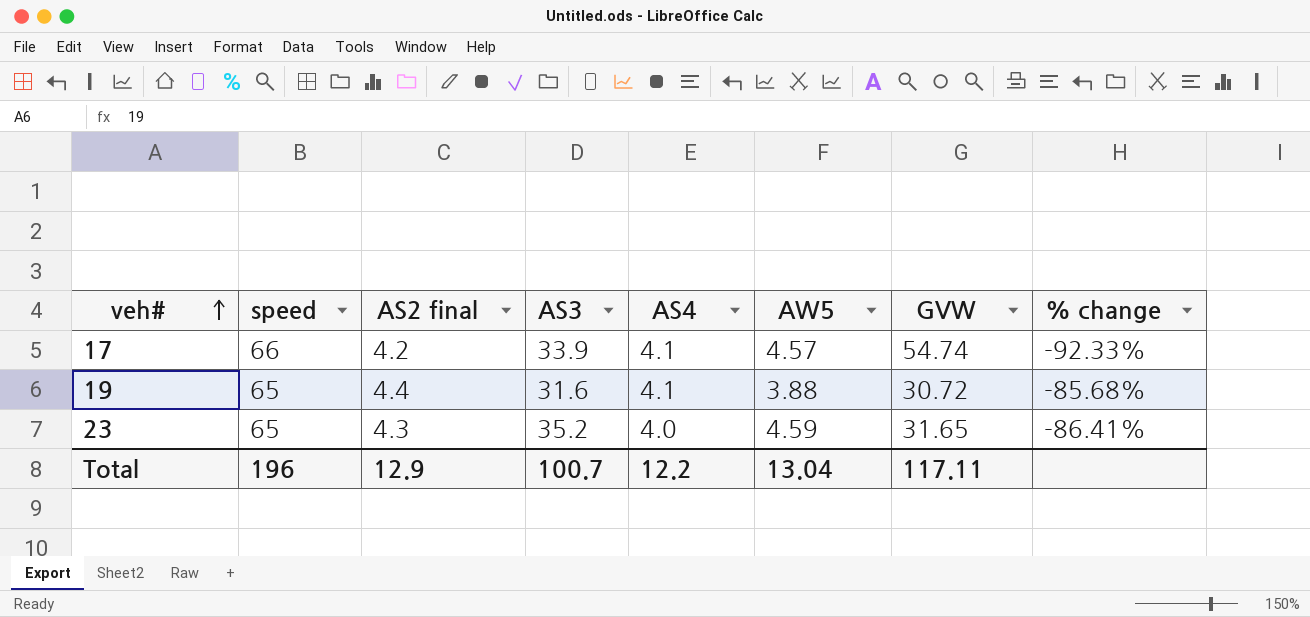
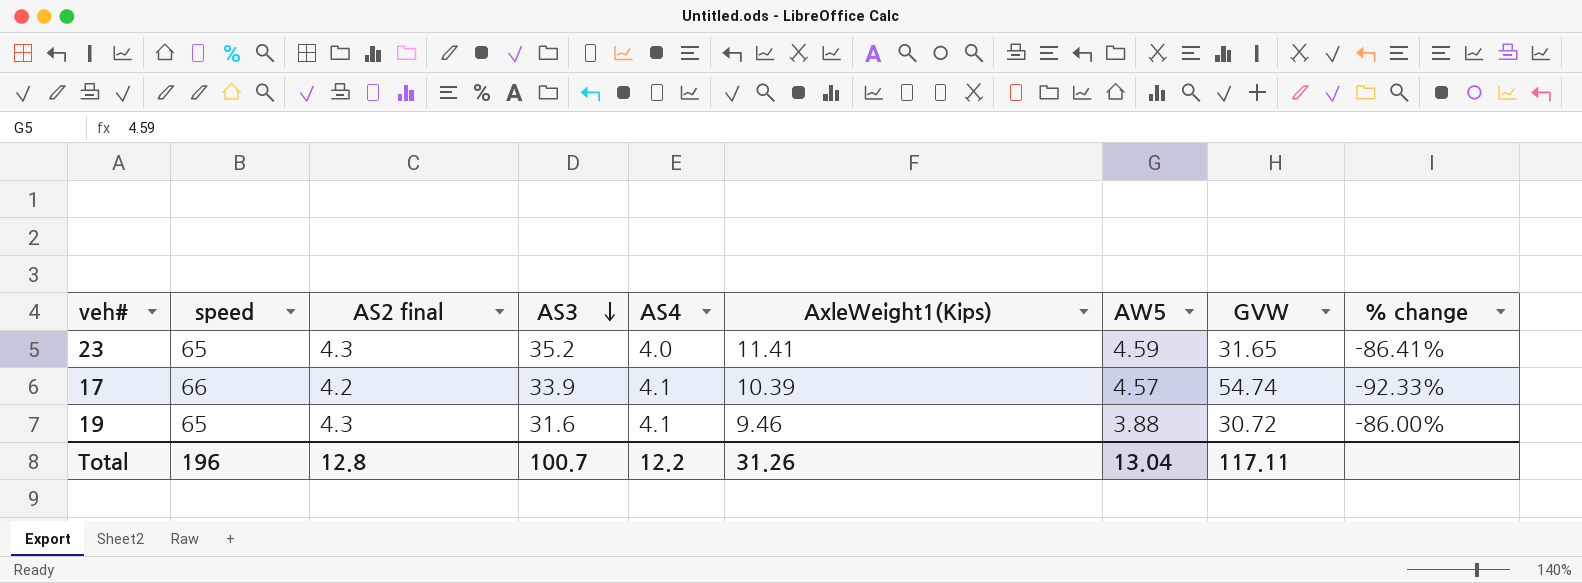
row order: veh# ascending -> AS3 descending
column AxleWeight1(Kips) | position: none -> 6
19 | AS2 final: 4.4 -> 4.3
19 | % change: -85.68% -> -86.00%
Total | AS2 final: 12.9 -> 12.8

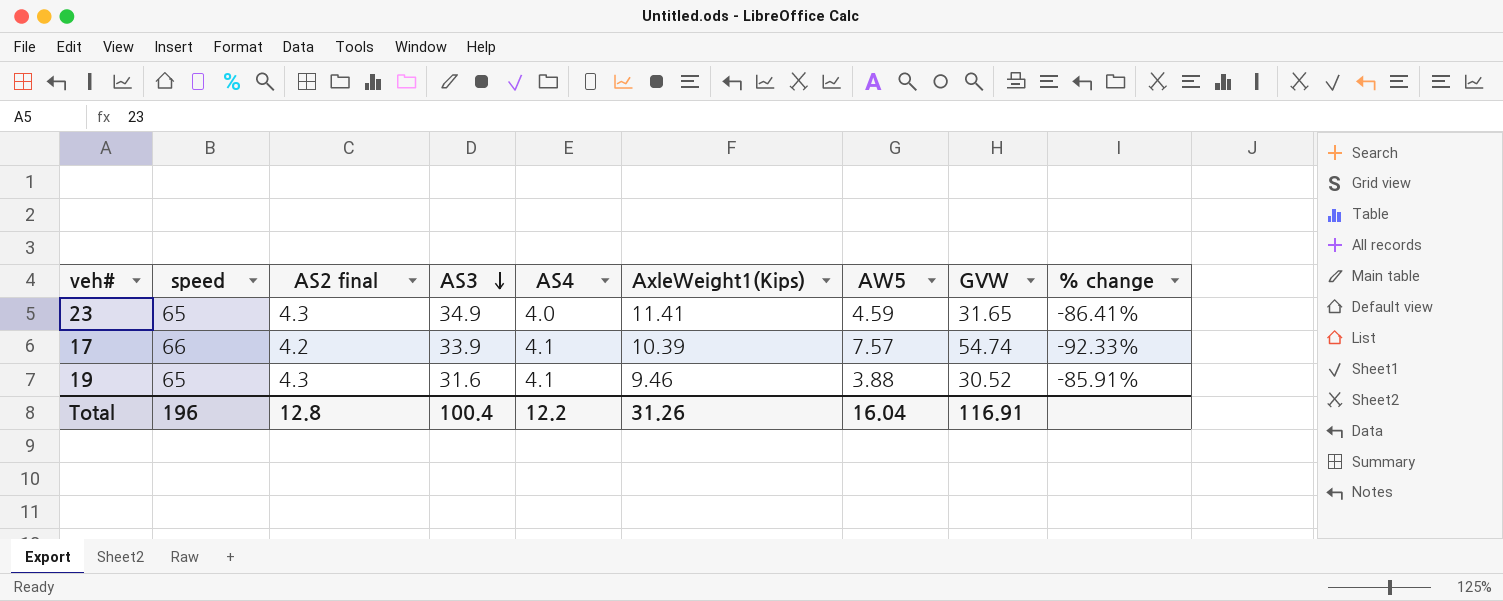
23 | AS3: 35.2 -> 34.9
17 | AW5: 4.57 -> 7.57
19 | GVW: 30.72 -> 30.52
19 | % change: -86.00% -> -85.91%
Total | AS3: 100.7 -> 100.4
Total | AW5: 13.04 -> 16.04
Total | GVW: 117.11 -> 116.91

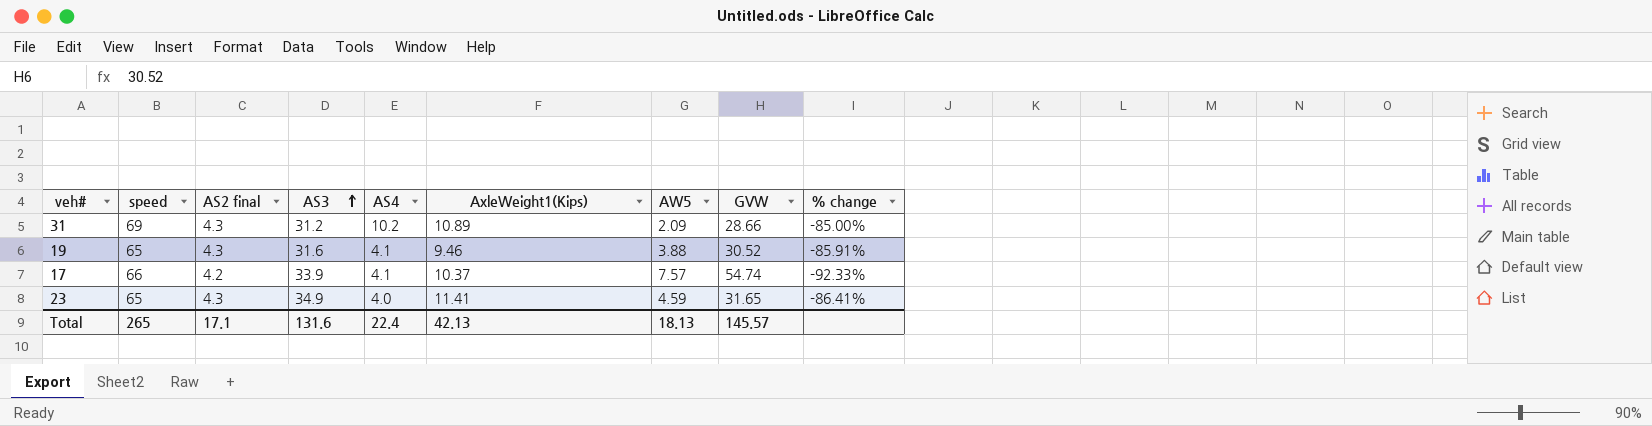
row order: AS3 descending -> AS3 ascending
row 31: none -> 69 | 4.3 | 31.2 | 10.2 | 10.89 | 2.09 | 28.66 | -85.00%
17 | AxleWeight1(Kips): 10.39 -> 10.37
Total | speed: 196 -> 265
Total | AS2 final: 12.8 -> 17.1
Total | AS3: 100.4 -> 131.6
Total | AS4: 12.2 -> 22.4
Total | AxleWeight1(Kips): 31.26 -> 42.13
Total | AW5: 16.04 -> 18.13
Total | GVW: 116.91 -> 145.57

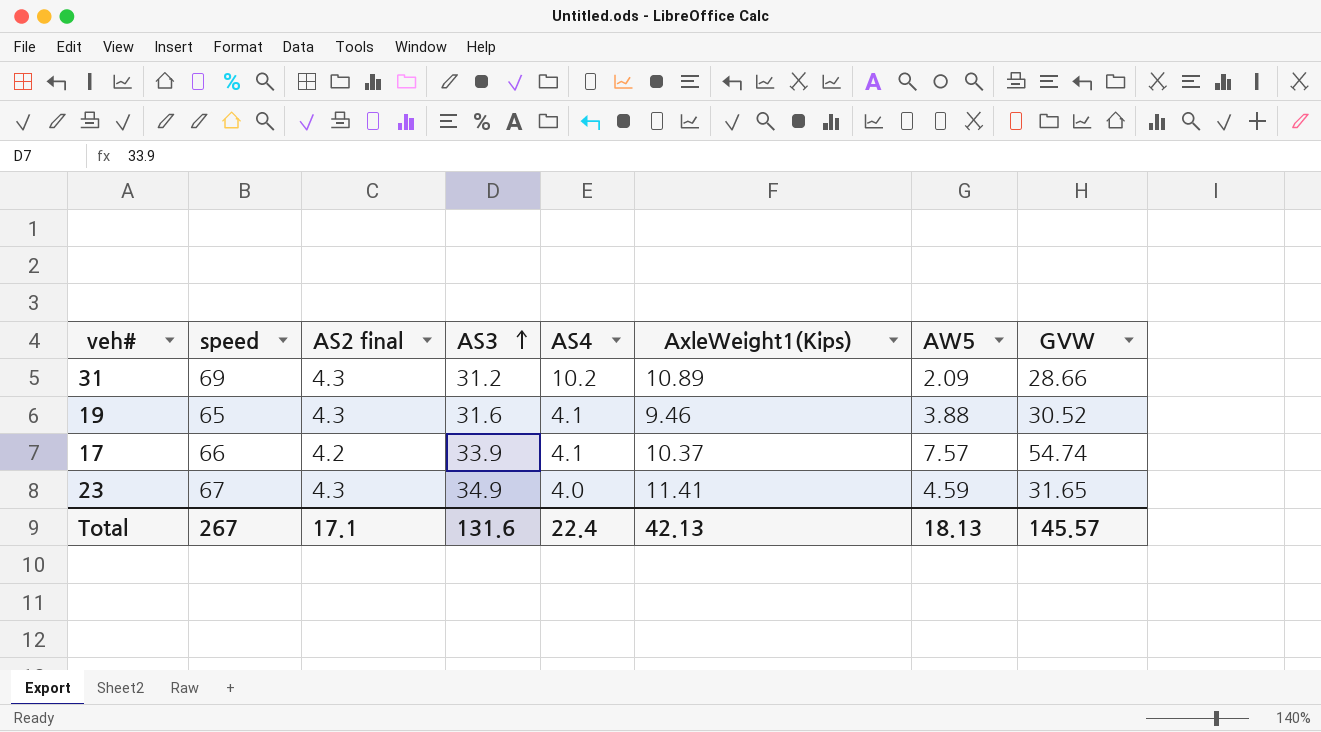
column % change | formula: ([AS2 final] - [GVW]) / [GVW] -> none
23 | speed: 65 -> 67
Total | speed: 265 -> 267

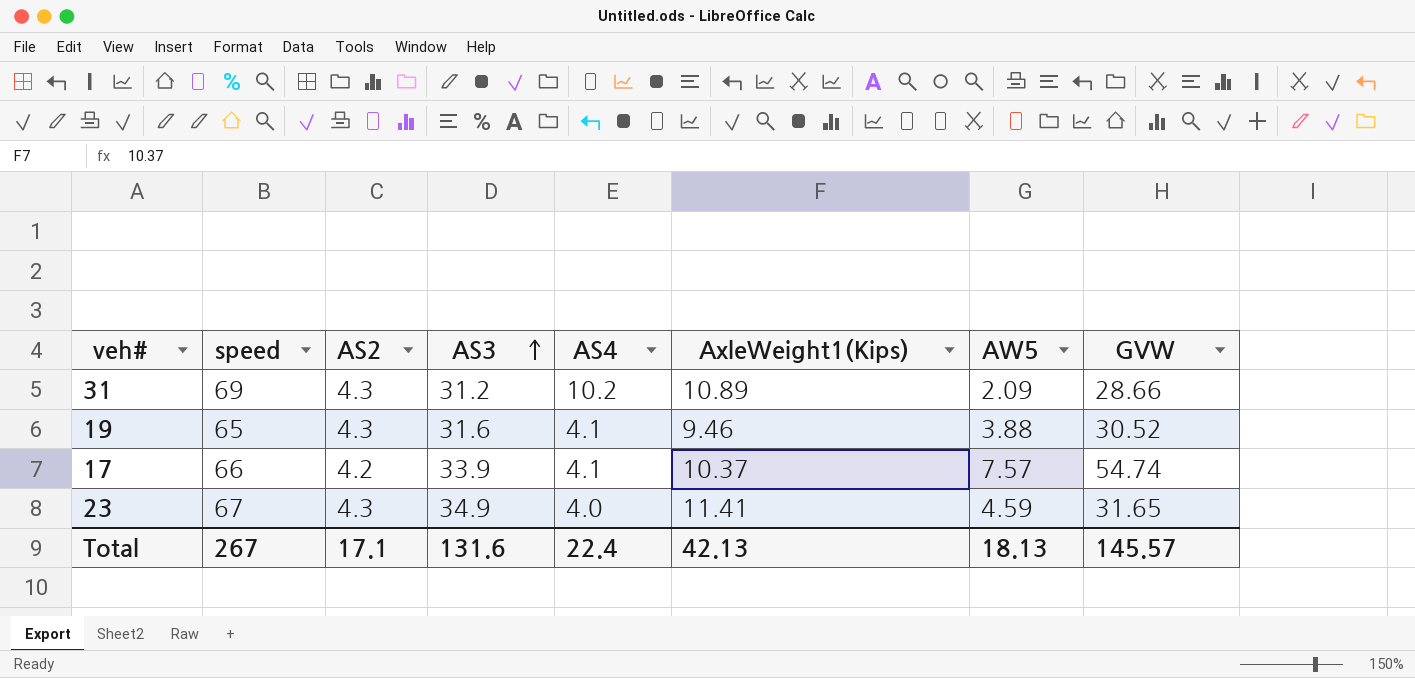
column name: AS2 final -> AS2

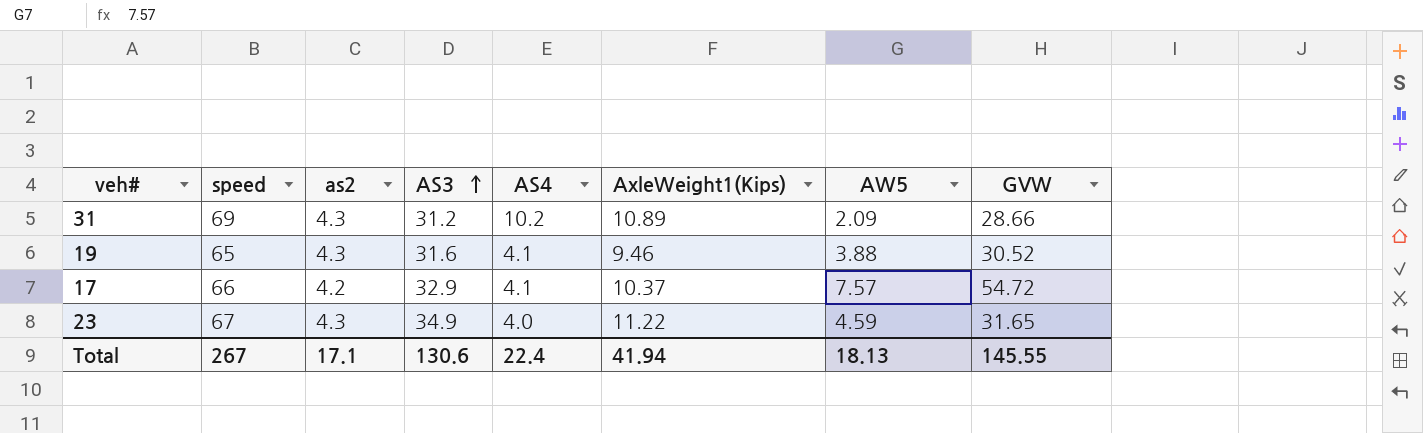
column name: AS2 -> as2
17 | AS3: 33.9 -> 32.9
17 | GVW: 54.74 -> 54.72
23 | AxleWeight1(Kips): 11.41 -> 11.22
Total | AS3: 131.6 -> 130.6
Total | AxleWeight1(Kips): 42.13 -> 41.94
Total | GVW: 145.57 -> 145.55

